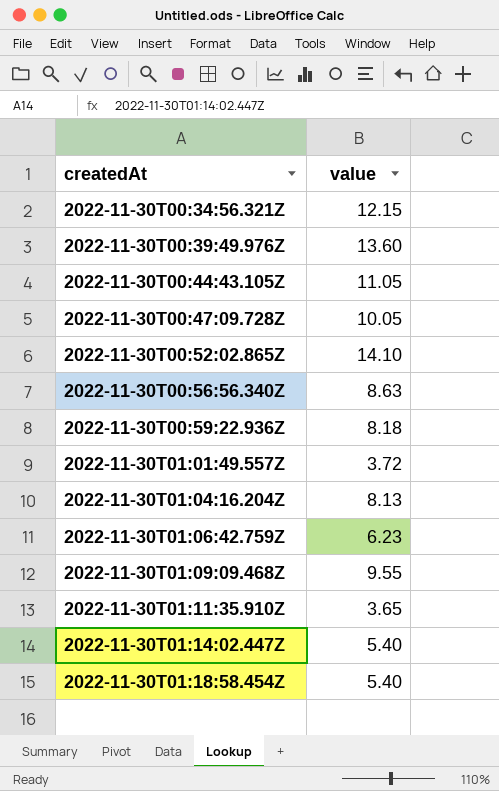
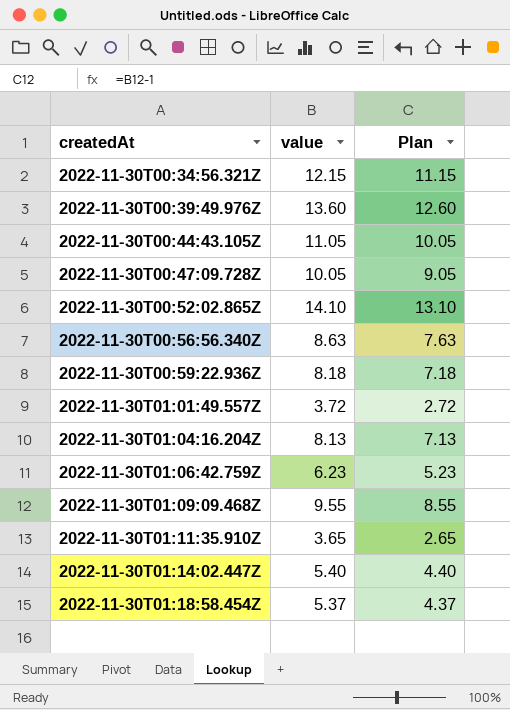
column Plan | formula: none -> [value] - 1
2022-11-30T01:18:58.454Z | value: 5.40 -> 5.37

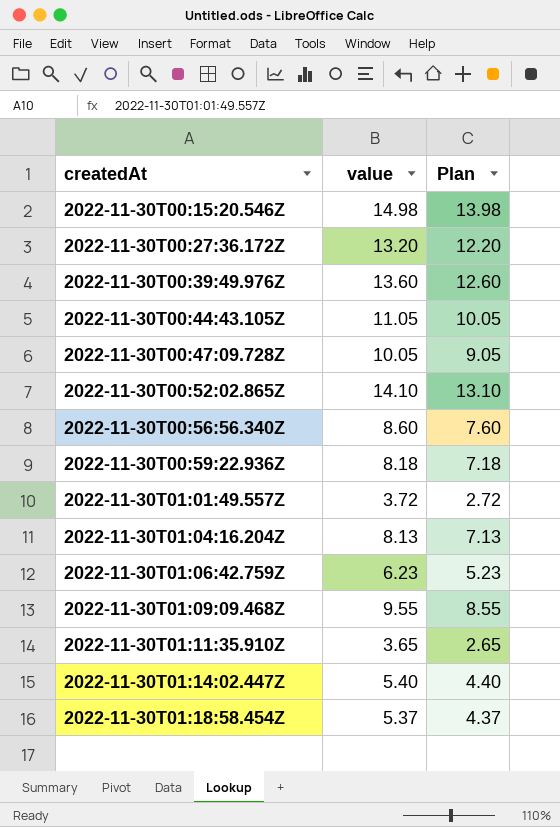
row 2022-11-30T00:34:56.321Z: 12.15 | 11.15 -> none
row 2022-11-30T00:15:20.546Z: none -> 14.98 | 13.98
row 2022-11-30T00:27:36.172Z: none -> 13.20 | 12.20
2022-11-30T00:56:56.340Z | value: 8.63 -> 8.60
2022-11-30T00:56:56.340Z | Plan: 7.63 -> 7.60

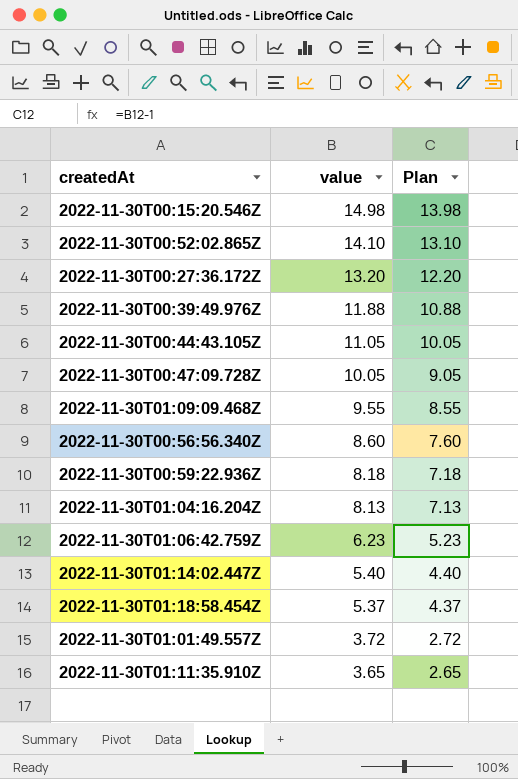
row order: createdAt ascending -> value descending
2022-11-30T00:39:49.976Z | value: 13.60 -> 11.88
2022-11-30T00:39:49.976Z | Plan: 12.60 -> 10.88

